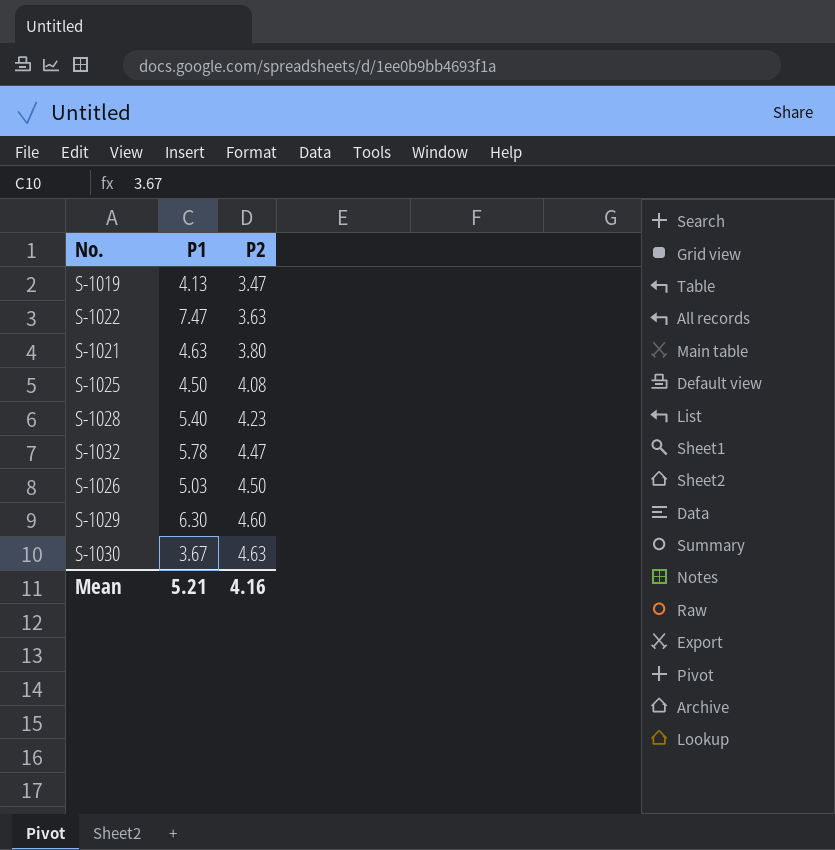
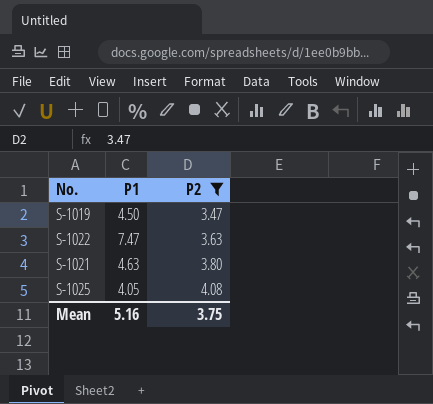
filter: none -> P2 <= 4.08
S-1019 | P1: 4.13 -> 4.50
S-1025 | P1: 4.50 -> 4.05
Mean | P1: 5.21 -> 5.16
Mean | P2: 4.16 -> 3.75

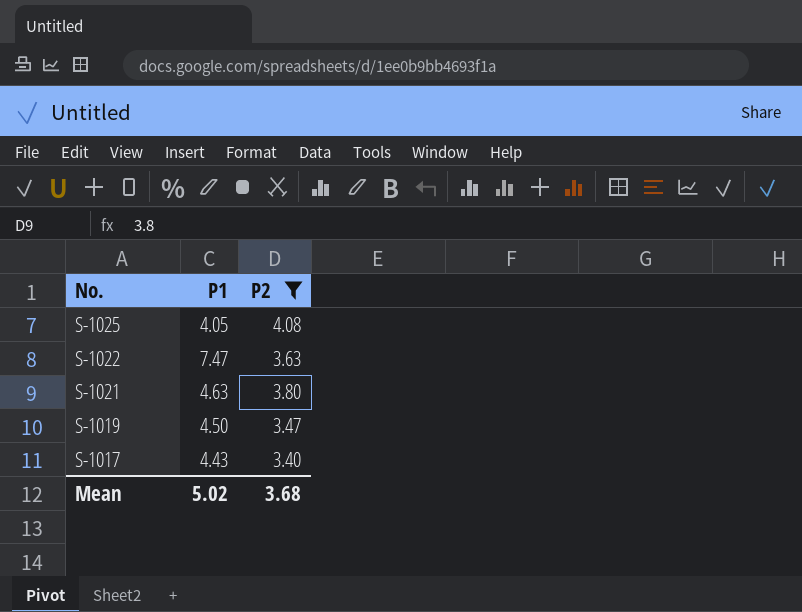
row order: P2 ascending -> No. descending
row S-1017: none -> 4.43 | 3.40
Mean | P1: 5.16 -> 5.02
Mean | P2: 3.75 -> 3.68

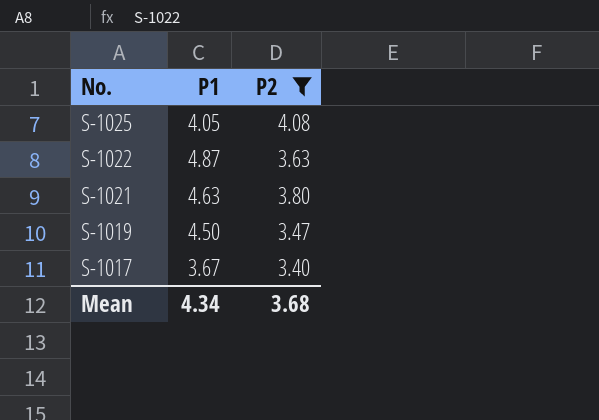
S-1022 | P1: 7.47 -> 4.87
S-1017 | P1: 4.43 -> 3.67
Mean | P1: 5.02 -> 4.34

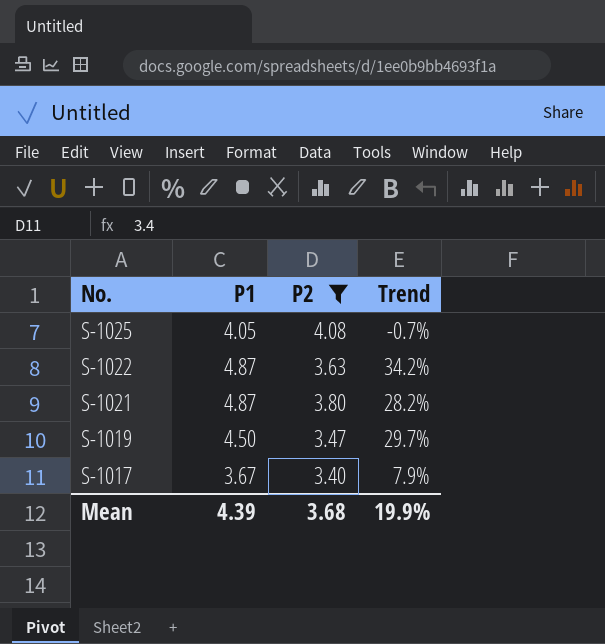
column Trend | formula: none -> ([P1] - [P2]) / [P2]
S-1021 | P1: 4.63 -> 4.87
Mean | P1: 4.34 -> 4.39

